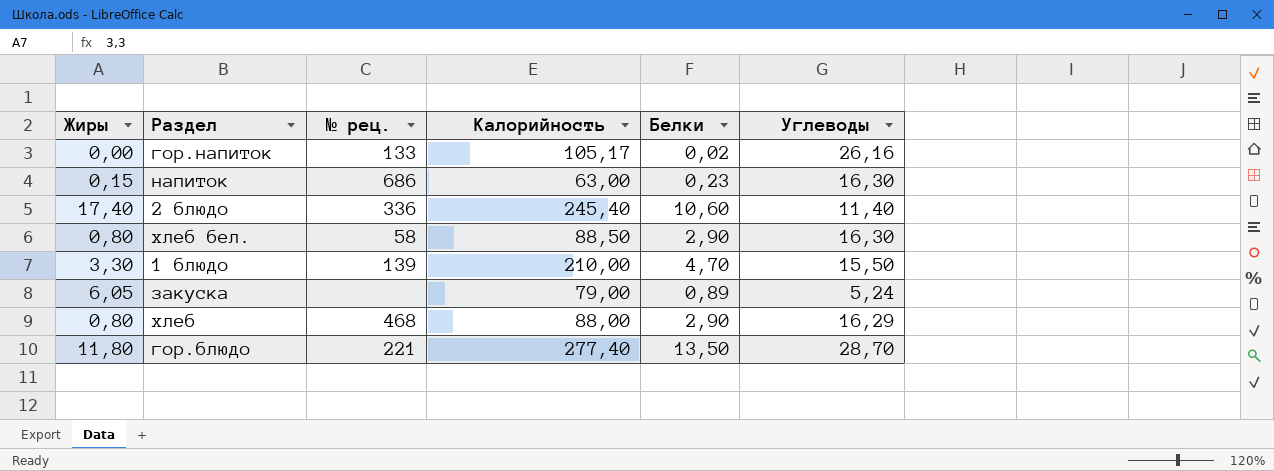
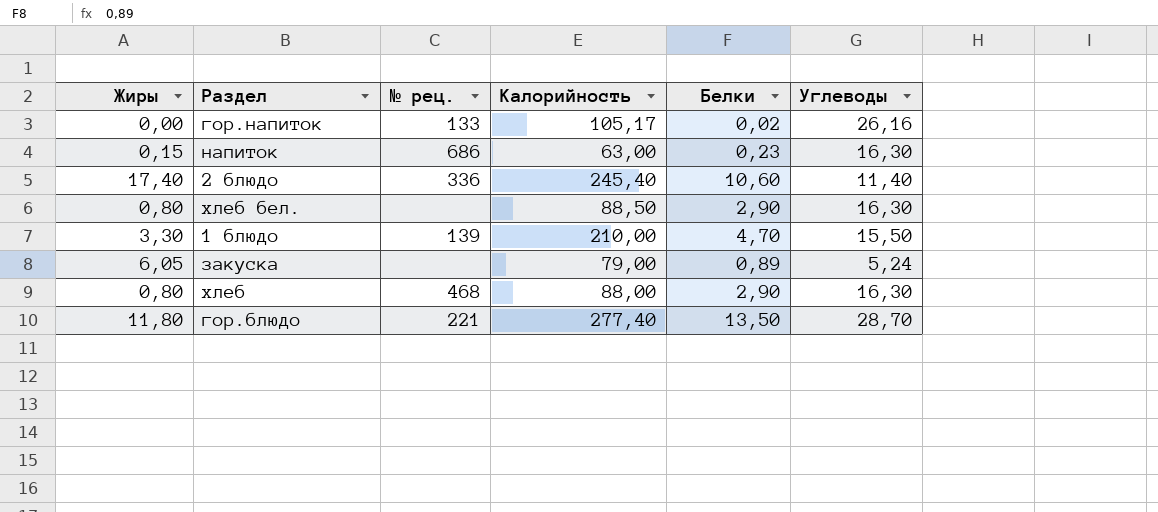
хлеб бел. | № рец.: 58 -> none
хлеб | Углеводы: 16,29 -> 16,30

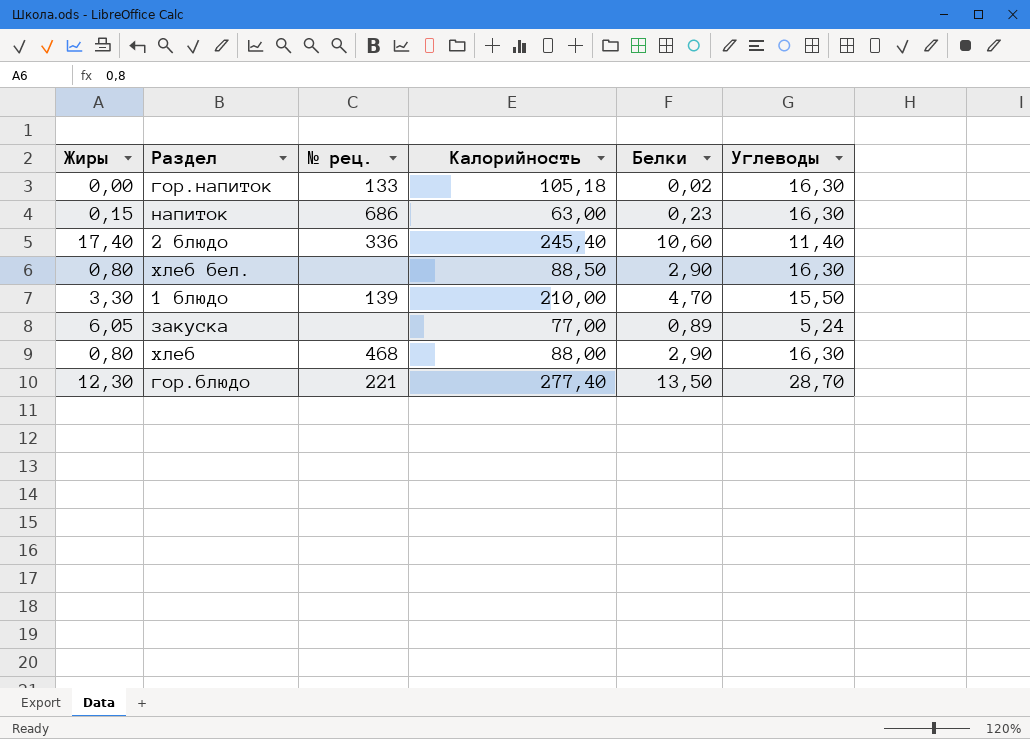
гор.напиток | Калорийность: 105,17 -> 105,18
гор.напиток | Углеводы: 26,16 -> 16,30
закуска | Калорийность: 79,00 -> 77,00
гор.блюдо | Жиры: 11,80 -> 12,30

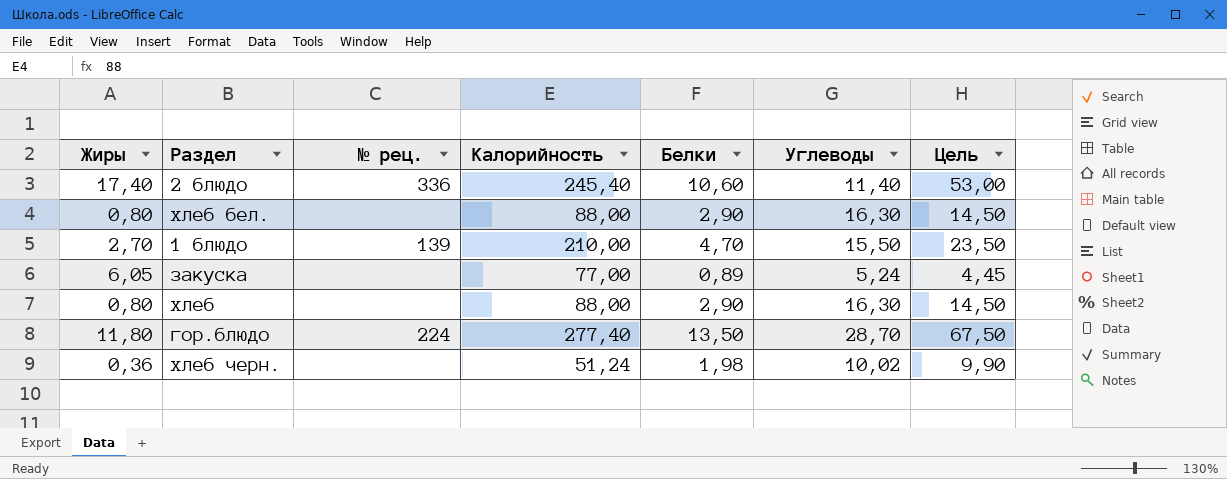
column Цель | formula: none -> [Белки] * 5
row гор.напиток: 0,00 | 133 | 105,18 | 0,02 | 16,30 -> none
row напиток: 0,15 | 686 | 63,00 | 0,23 | 16,30 -> none
хлеб бел. | Калорийность: 88,50 -> 88,00
1 блюдо | Жиры: 3,30 -> 2,70
хлеб | № рец.: 468 -> none
гор.блюдо | Жиры: 12,30 -> 11,80
гор.блюдо | № рец.: 221 -> 224
row хлеб черн.: none -> 0,36 | none | 51,24 | 1,98 | 10,02 | 9,90

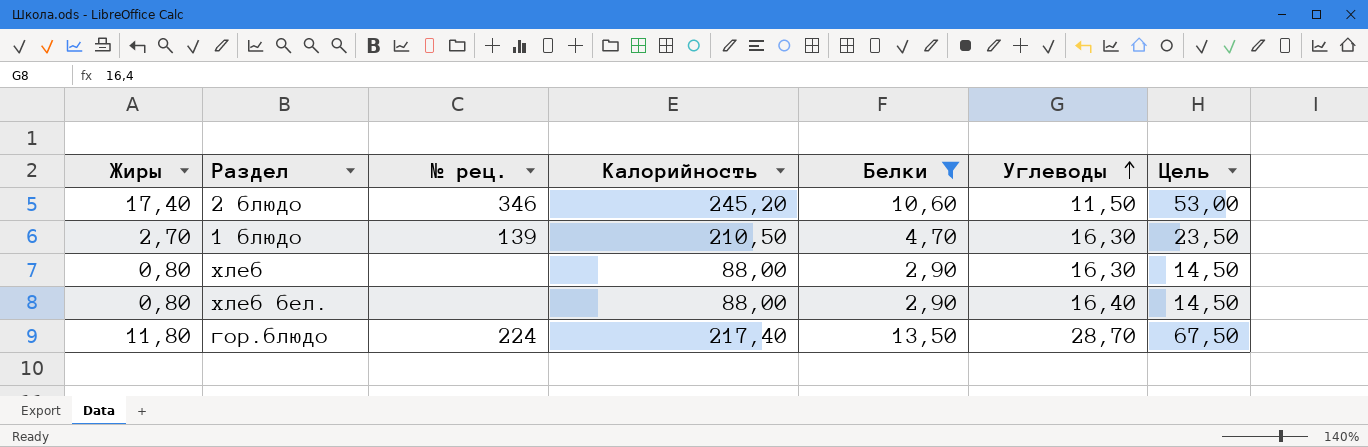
filter: none -> Белки >= 2,90
row order: none -> Углеводы ascending
2 блюдо | № рец.: 336 -> 346
2 блюдо | Калорийность: 245,40 -> 245,20
2 блюдо | Углеводы: 11,40 -> 11,50
1 блюдо | Калорийность: 210,00 -> 210,50
1 блюдо | Углеводы: 15,50 -> 16,30
хлеб бел. | Углеводы: 16,30 -> 16,40
гор.блюдо | Калорийность: 277,40 -> 217,40

